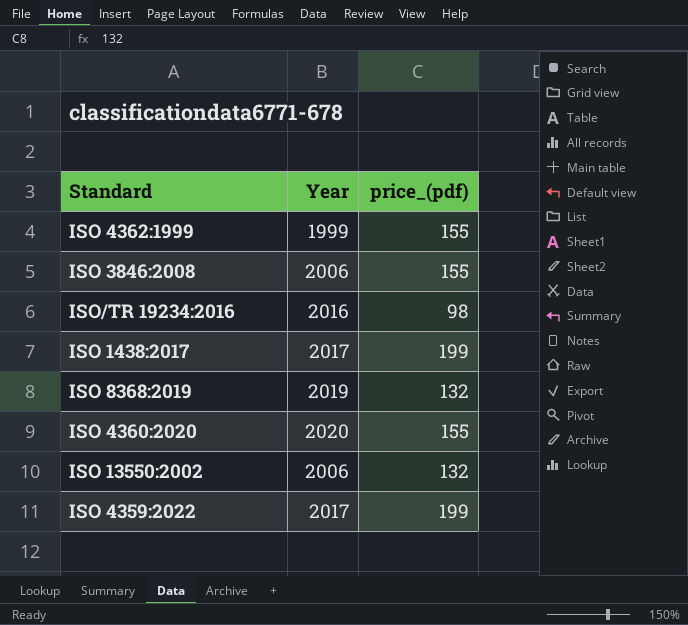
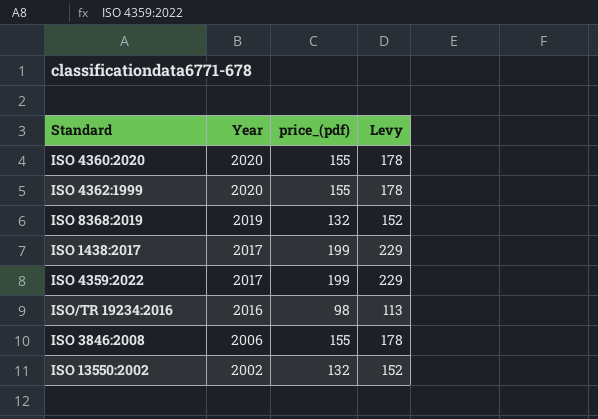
row order: none -> Year descending
column Levy | formula: none -> [price_(pdf)] * 1.15
ISO 4362:1999 | Year: 1999 -> 2020
ISO 13550:2002 | Year: 2006 -> 2002

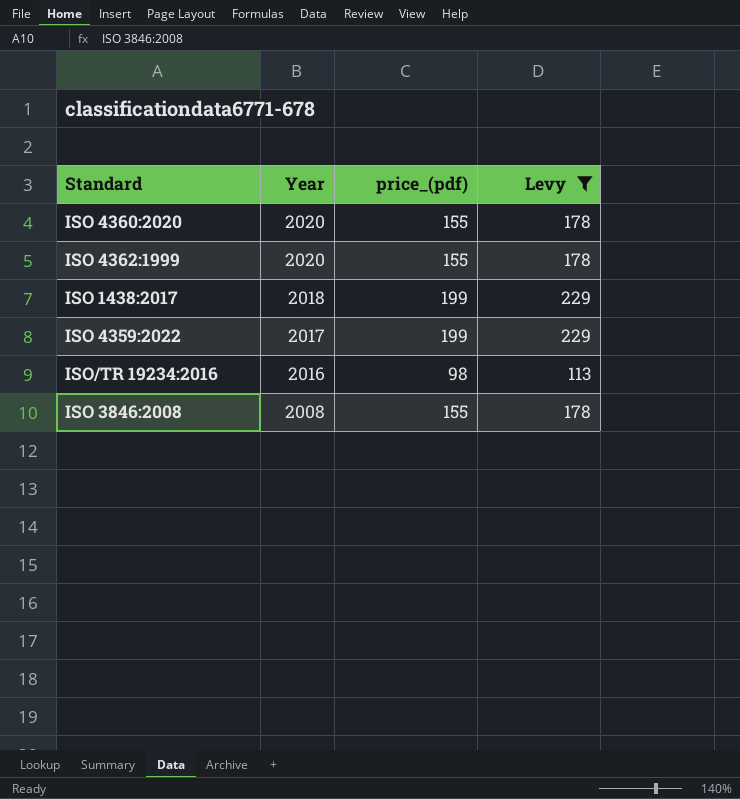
filter: none -> Levy != 152
ISO 1438:2017 | Year: 2017 -> 2018
ISO 3846:2008 | Year: 2006 -> 2008

